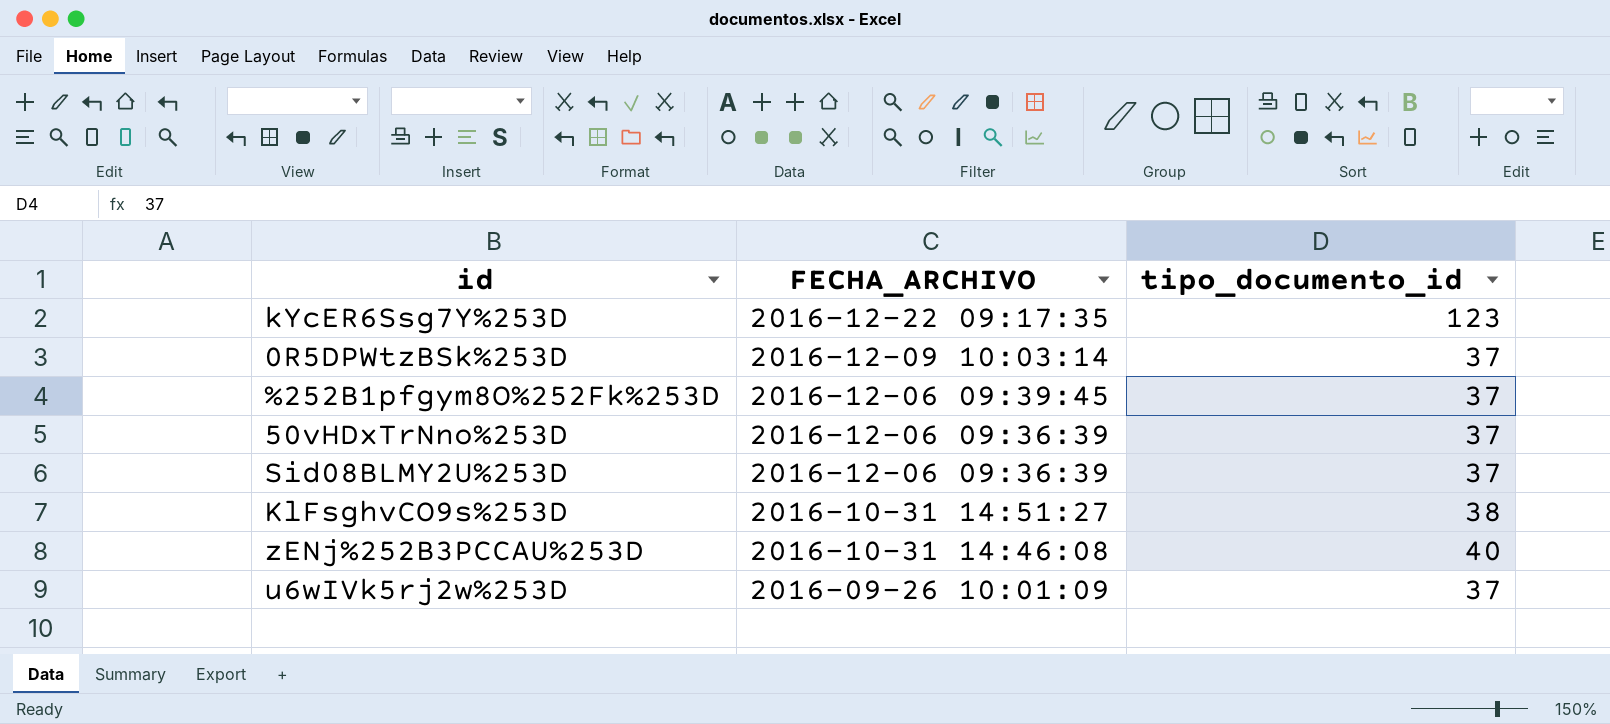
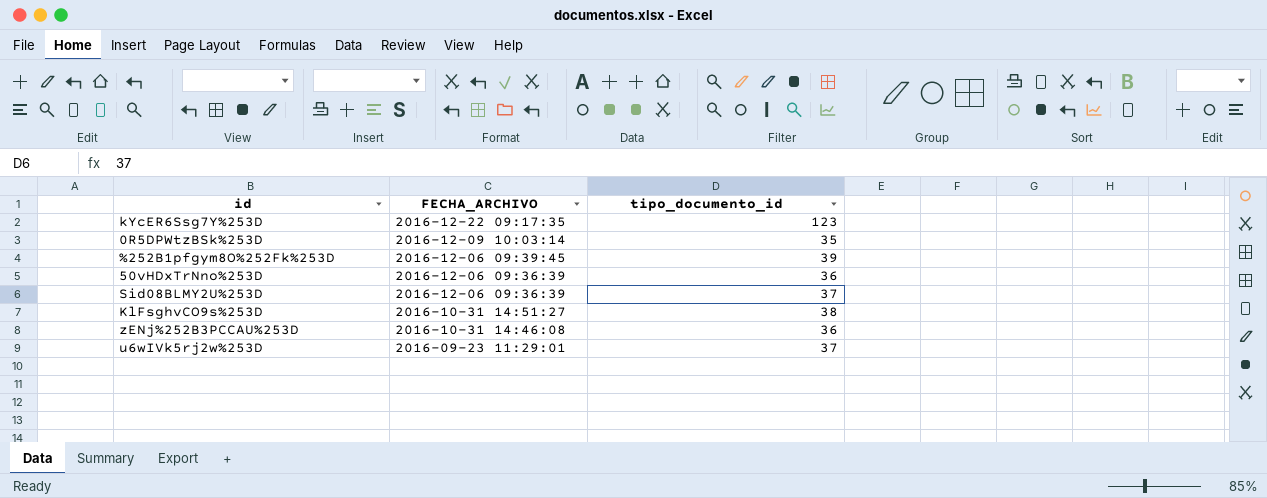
0R5DPWtzBSk%253D | tipo_documento_id: 37 -> 35
%252B1pfgym8O%252Fk%253D | tipo_documento_id: 37 -> 39
50vHDxTrNno%253D | tipo_documento_id: 37 -> 36
zENj%252B3PCCAU%253D | tipo_documento_id: 40 -> 36
u6wIVk5rj2w%253D | FECHA_ARCHIVO: 2016-09-26 10:01:09 -> 2016-09-23 11:29:01

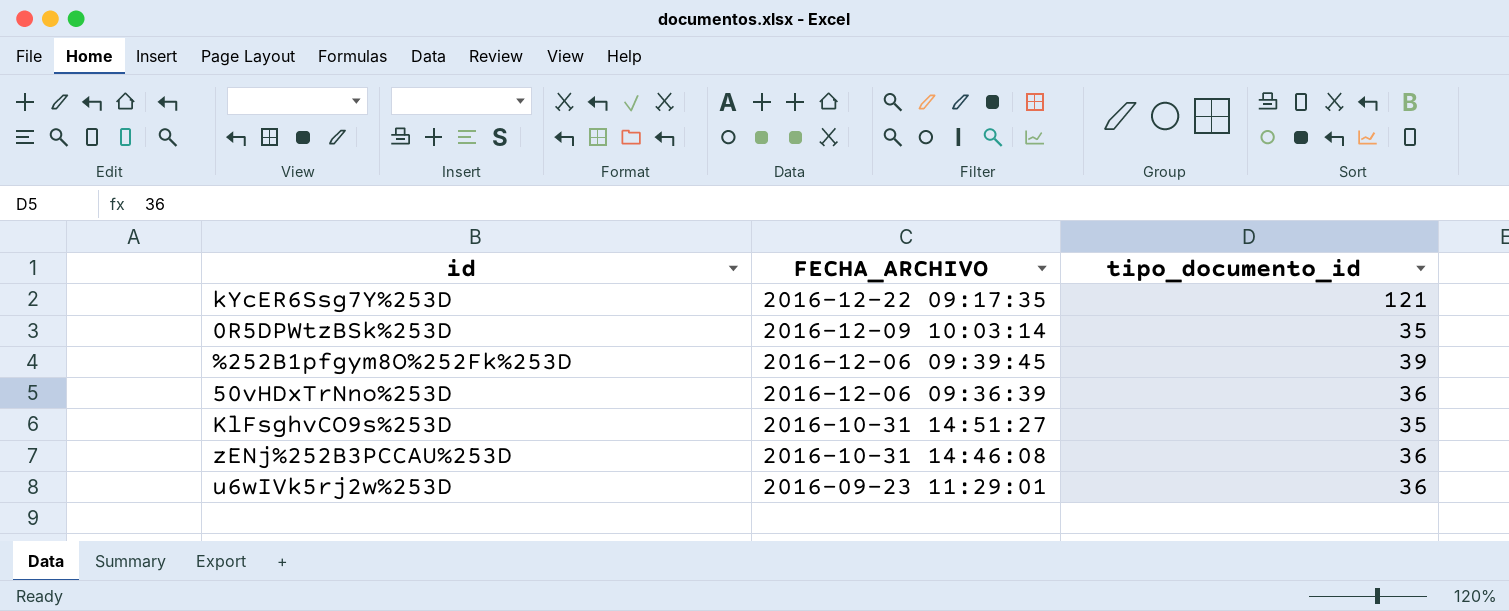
row Sid08BLMY2U%253D: 2016-12-06 09:36:39 | 37 -> none
kYcER6Ssg7Y%253D | tipo_documento_id: 123 -> 121
KlFsghvCO9s%253D | tipo_documento_id: 38 -> 35
u6wIVk5rj2w%253D | tipo_documento_id: 37 -> 36

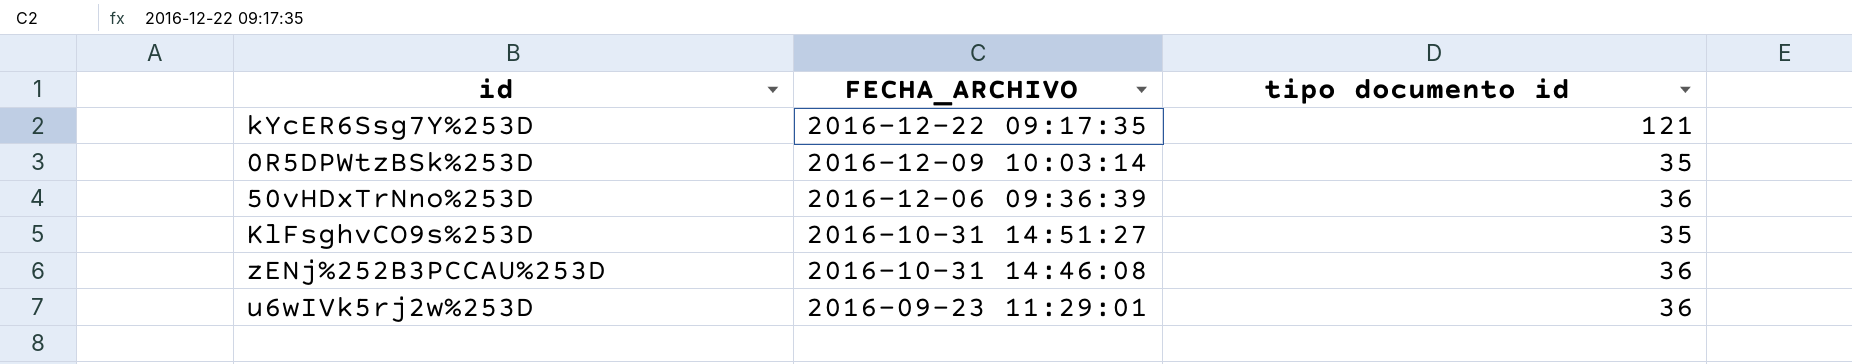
column name: tipo_documento_id -> tipo documento id
row %252B1pfgym8O%252Fk%253D: 2016-12-06 09:39:45 | 39 -> none

